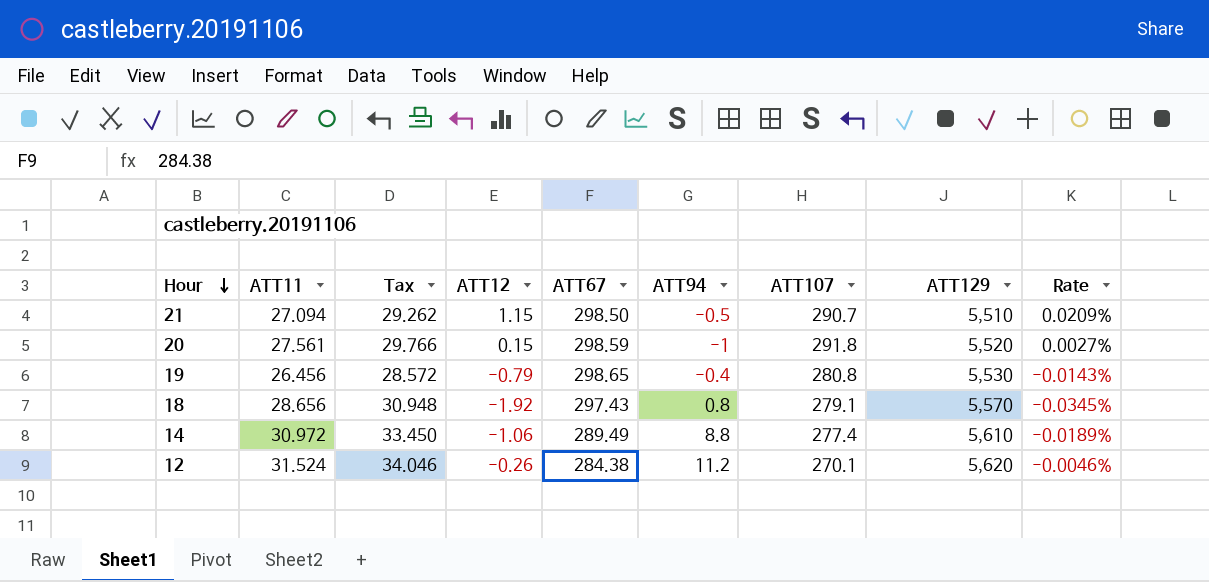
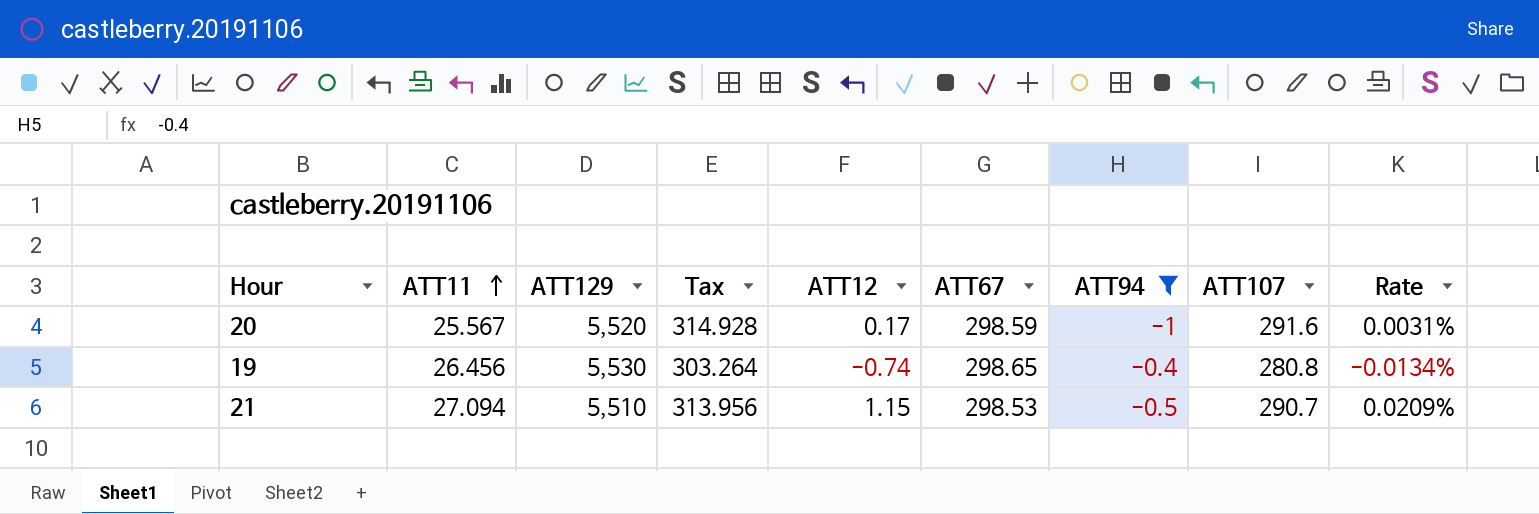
filter: none -> ATT94 <= -0.4
row order: Hour descending -> ATT11 ascending
column ATT129 | position: 8 -> 3
column Tax | formula: [ATT11] * 1.08 -> [ATT107] * 1.08
20 | ATT11: 27.561 -> 25.567
20 | ATT12: 0.15 -> 0.17
20 | ATT107: 291.8 -> 291.6
20 | Rate: 0.0027% -> 0.0031%
19 | ATT12: -0.79 -> -0.74
19 | Rate: -0.0143% -> -0.0134%
21 | ATT67: 298.50 -> 298.53

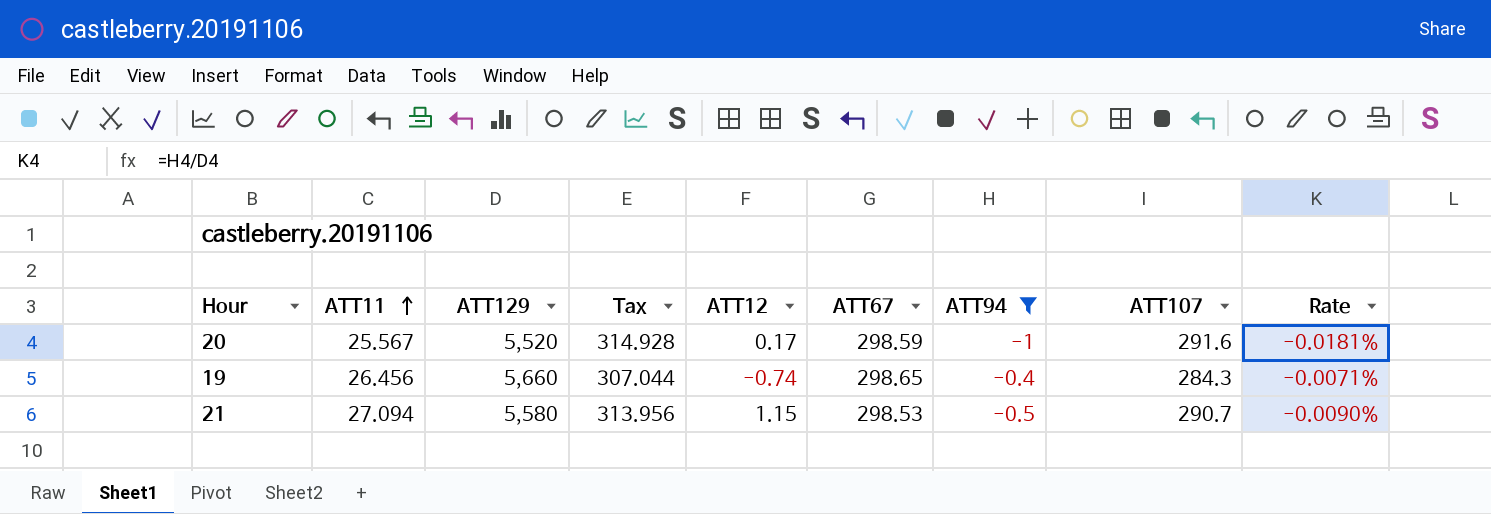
column Rate | formula: [ATT12] / [ATT129] -> [ATT94] / [ATT129]
19 | ATT129: 5,530 -> 5,660
19 | Tax: 303.264 -> 307.044
19 | ATT107: 280.8 -> 284.3
21 | ATT129: 5,510 -> 5,580

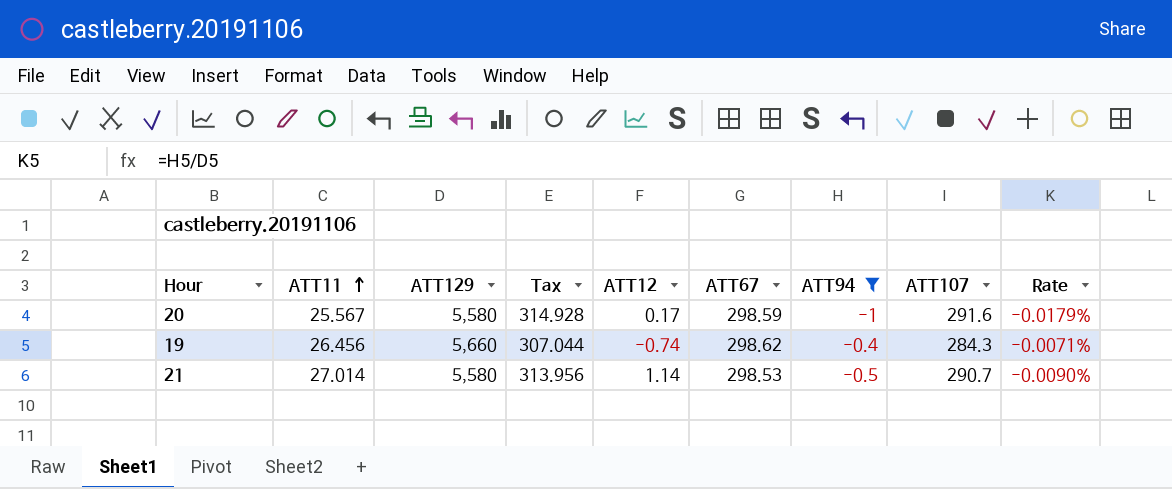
20 | ATT129: 5,520 -> 5,580
20 | Rate: -0.0181% -> -0.0179%
19 | ATT67: 298.65 -> 298.62
21 | ATT11: 27.094 -> 27.014
21 | ATT12: 1.15 -> 1.14

